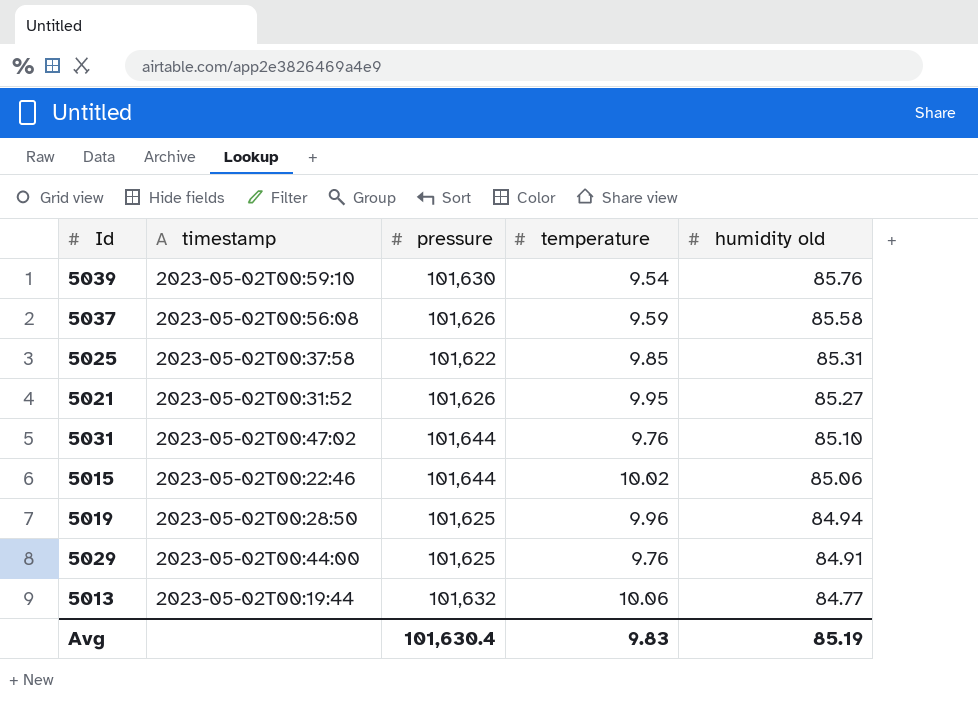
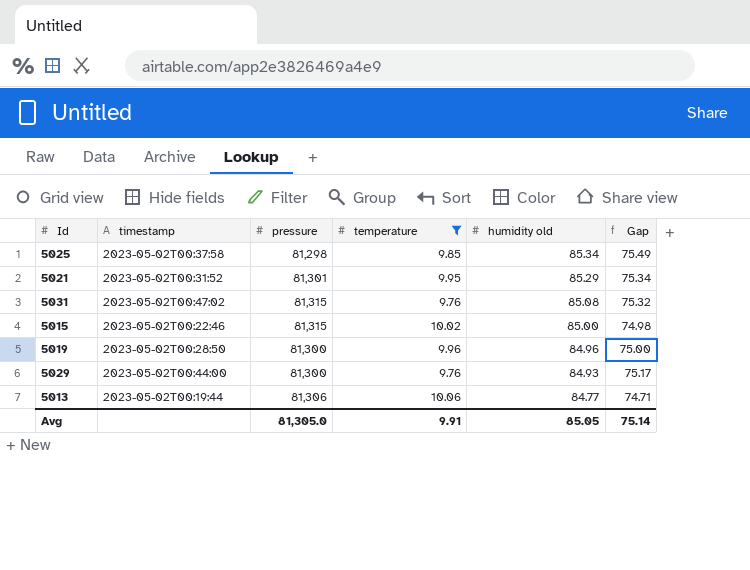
filter: none -> temperature >= 9.76
column Gap | formula: none -> [humidity old] - [temperature]
5025 | pressure: 101,622 -> 81,298
5025 | humidity old: 85.31 -> 85.34
5021 | pressure: 101,626 -> 81,301
5021 | humidity old: 85.27 -> 85.29
5031 | pressure: 101,644 -> 81,315
5031 | humidity old: 85.10 -> 85.08
5015 | pressure: 101,644 -> 81,315
5015 | humidity old: 85.06 -> 85.00
5019 | pressure: 101,625 -> 81,300
5019 | humidity old: 84.94 -> 84.96
5029 | pressure: 101,625 -> 81,300
5029 | humidity old: 84.91 -> 84.93
5013 | pressure: 101,632 -> 81,306
Avg | pressure: 101,630.4 -> 81,305.0
Avg | temperature: 9.83 -> 9.91
Avg | humidity old: 85.19 -> 85.05

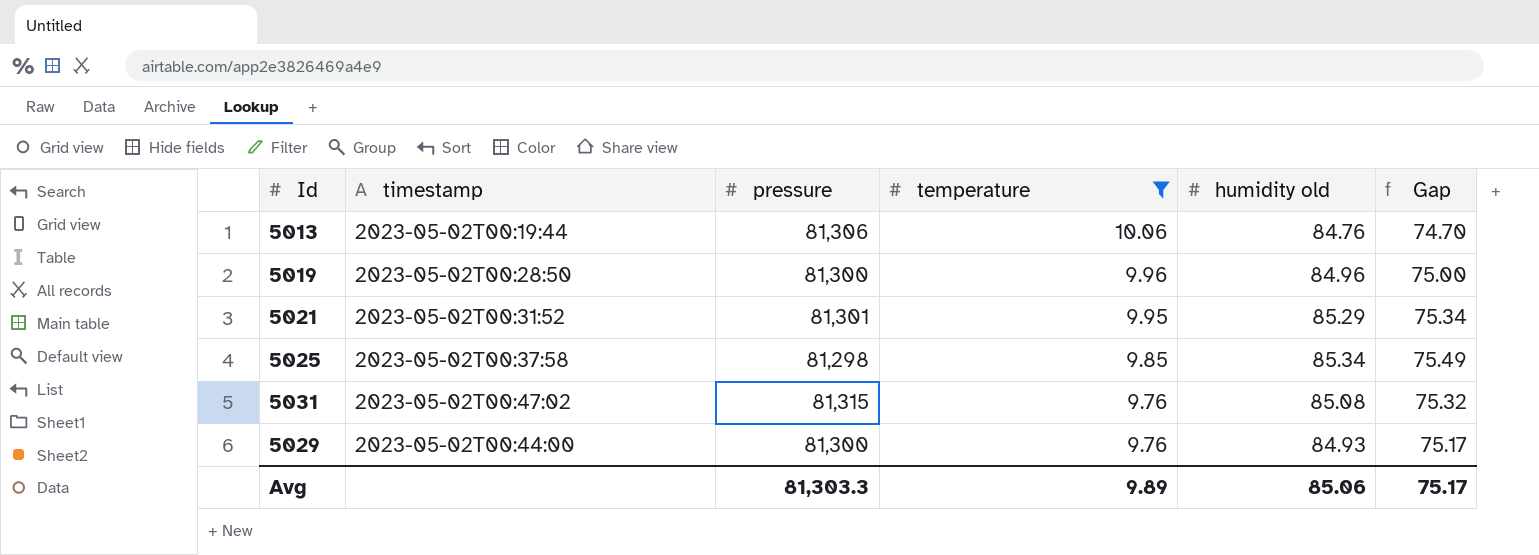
row order: humidity old descending -> temperature descending
row 5015: 2023-05-02T00:22:46 | 81,315 | 10.02 | 85.00 | 74.98 -> none
5013 | humidity old: 84.77 -> 84.76
5013 | Gap: 74.71 -> 74.70
Avg | pressure: 81,305.0 -> 81,303.3
Avg | temperature: 9.91 -> 9.89
Avg | humidity old: 85.05 -> 85.06
Avg | Gap: 75.14 -> 75.17

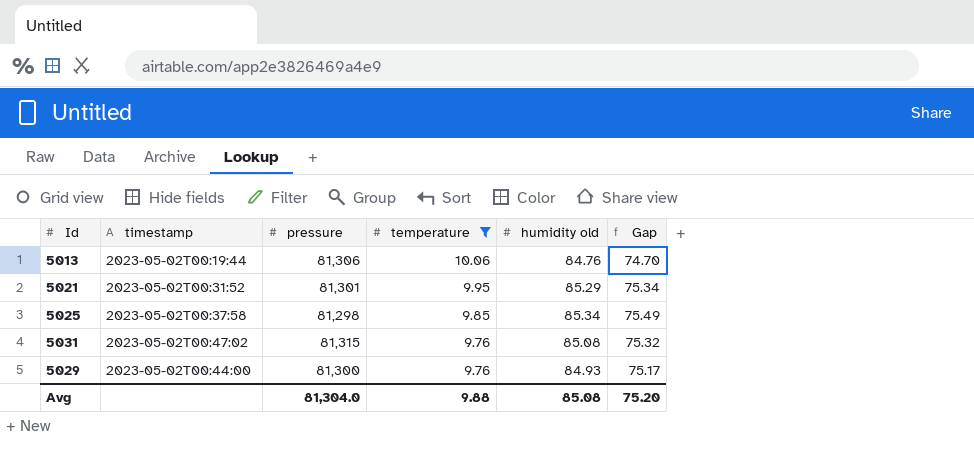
row 5019: 2023-05-02T00:28:50 | 81,300 | 9.96 | 84.96 | 75.00 -> none
Avg | pressure: 81,303.3 -> 81,304.0
Avg | temperature: 9.89 -> 9.88
Avg | humidity old: 85.06 -> 85.08
Avg | Gap: 75.17 -> 75.20

